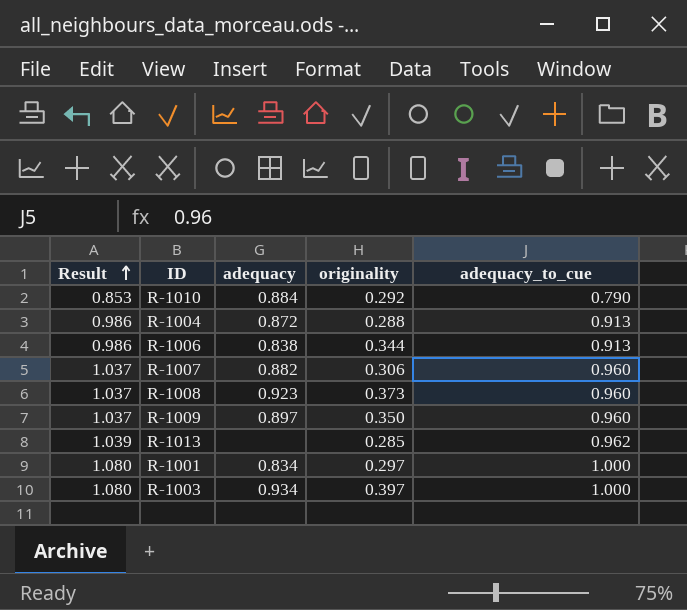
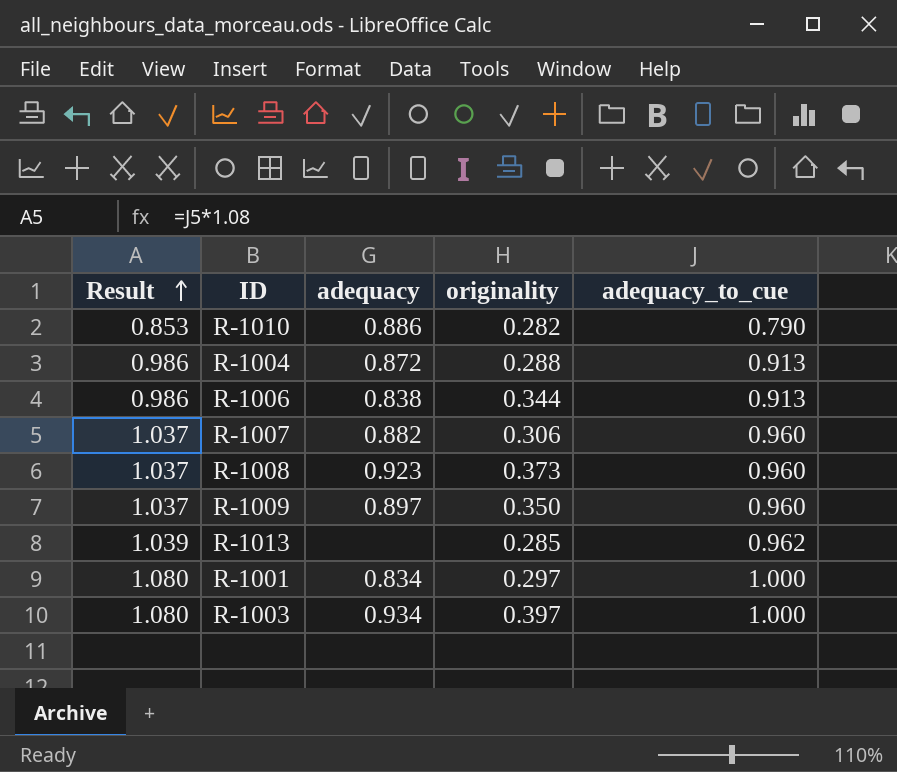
R-1010 | adequacy: 0.884 -> 0.886
R-1010 | originality: 0.292 -> 0.282

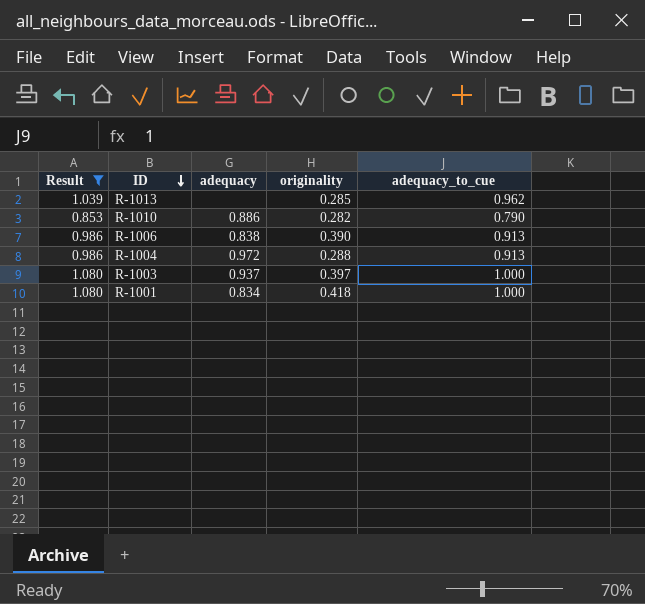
filter: none -> Result != 1.037
row order: Result ascending -> ID descending
R-1006 | originality: 0.344 -> 0.390
R-1004 | adequacy: 0.872 -> 0.972
R-1003 | adequacy: 0.934 -> 0.937
R-1001 | originality: 0.297 -> 0.418

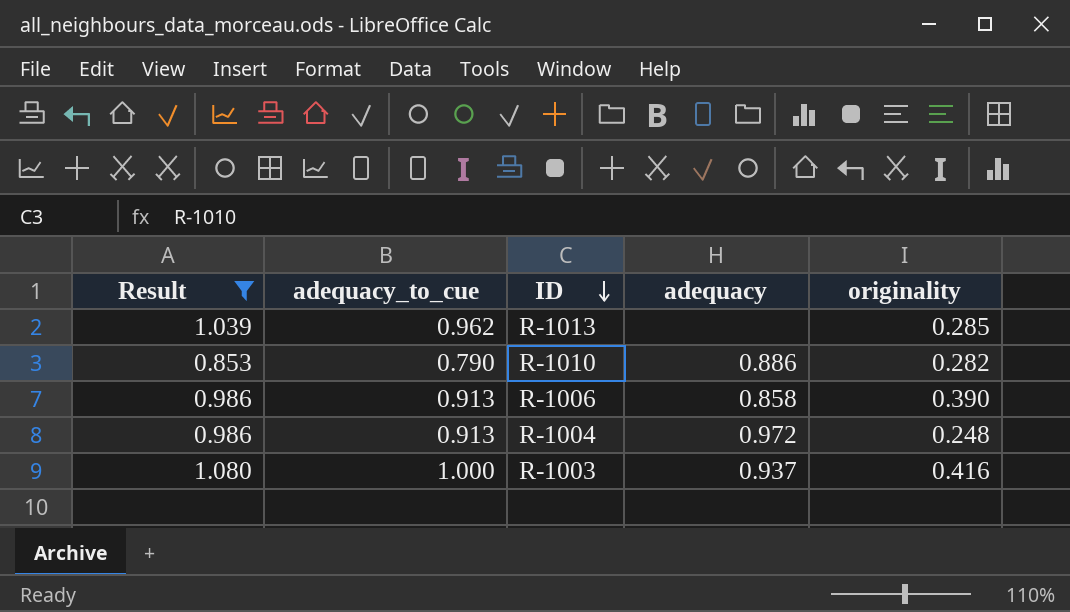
column adequacy_to_cue | position: 5 -> 2
row R-1001: 1.080 | 0.834 | 0.418 | 1.000 -> none
R-1006 | adequacy: 0.838 -> 0.858
R-1004 | originality: 0.288 -> 0.248
R-1003 | originality: 0.397 -> 0.416

